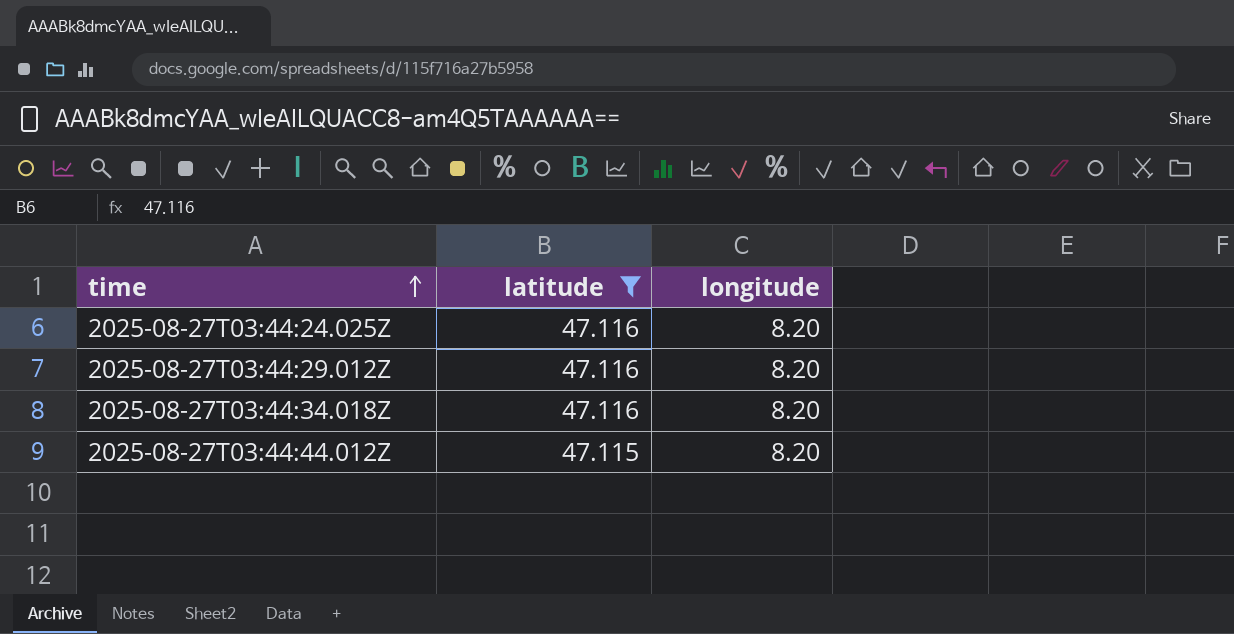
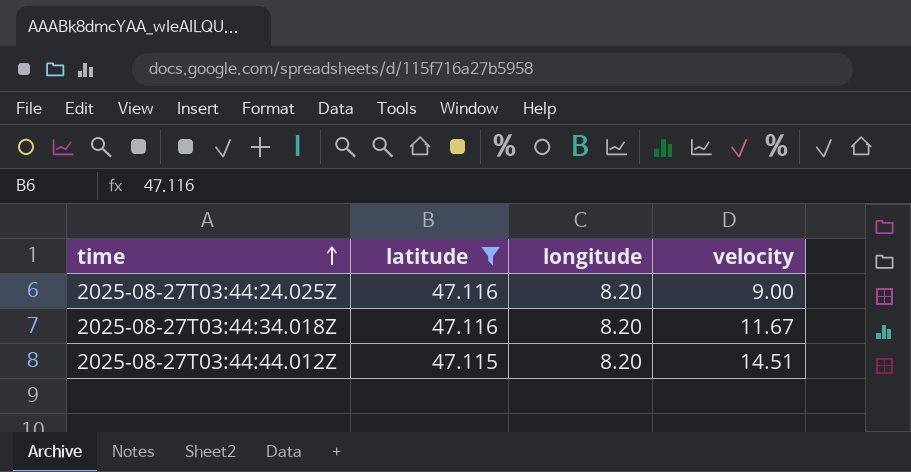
column velocity | position: none -> 4
row 2025-08-27T03:44:29.012Z: 47.116 | 8.20 -> none

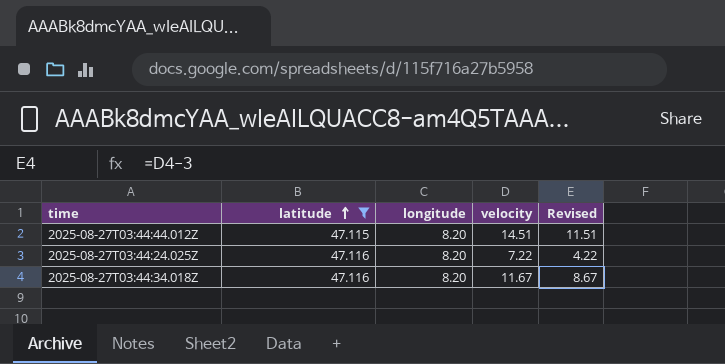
row order: time ascending -> latitude ascending
column Revised | formula: none -> [velocity] - 3
2025-08-27T03:44:24.025Z | velocity: 9.00 -> 7.22

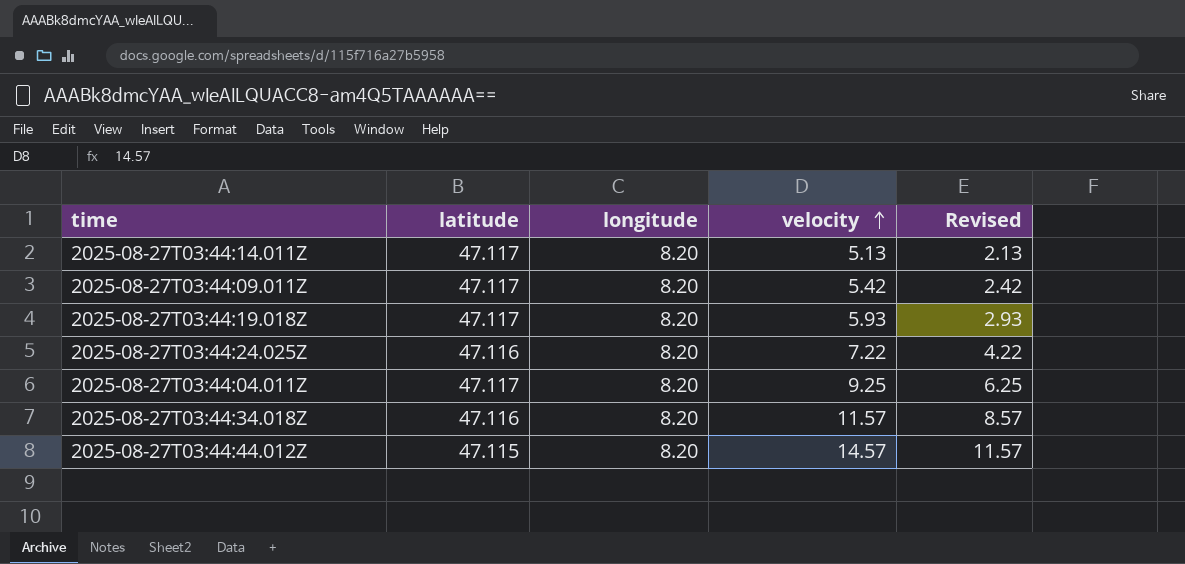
filter: latitude != 47.117 -> none
row order: latitude ascending -> velocity ascending
2025-08-27T03:44:34.018Z | velocity: 11.67 -> 11.57
2025-08-27T03:44:34.018Z | Revised: 8.67 -> 8.57
2025-08-27T03:44:44.012Z | velocity: 14.51 -> 14.57
2025-08-27T03:44:44.012Z | Revised: 11.51 -> 11.57

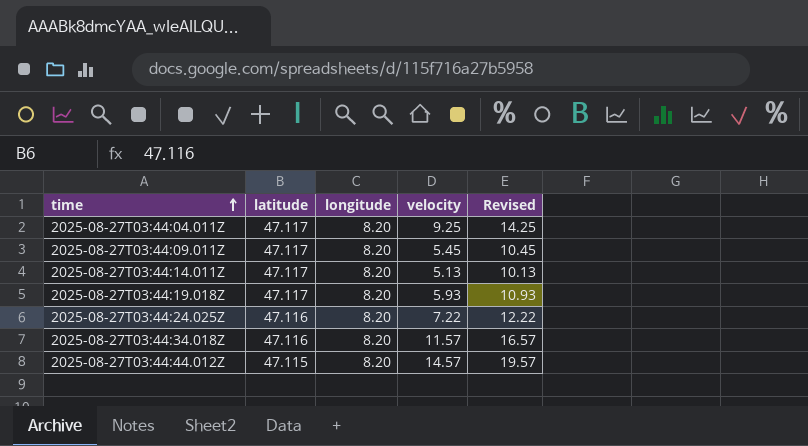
row order: velocity ascending -> time ascending
column Revised | formula: [velocity] - 3 -> [velocity] + 5
2025-08-27T03:44:09.011Z | velocity: 5.42 -> 5.45

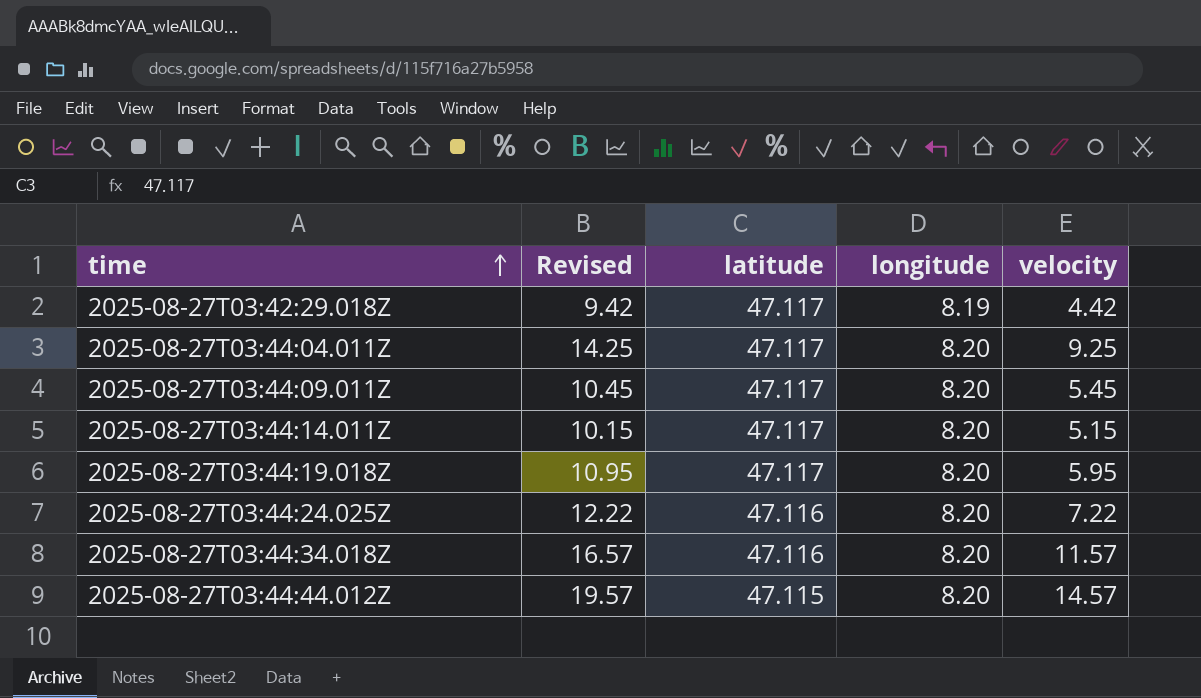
column Revised | position: 5 -> 2
row 2025-08-27T03:42:29.018Z: none -> 9.42 | 47.117 | 8.19 | 4.42
2025-08-27T03:44:14.011Z | Revised: 10.13 -> 10.15
2025-08-27T03:44:14.011Z | velocity: 5.13 -> 5.15
2025-08-27T03:44:19.018Z | Revised: 10.93 -> 10.95
2025-08-27T03:44:19.018Z | velocity: 5.93 -> 5.95

